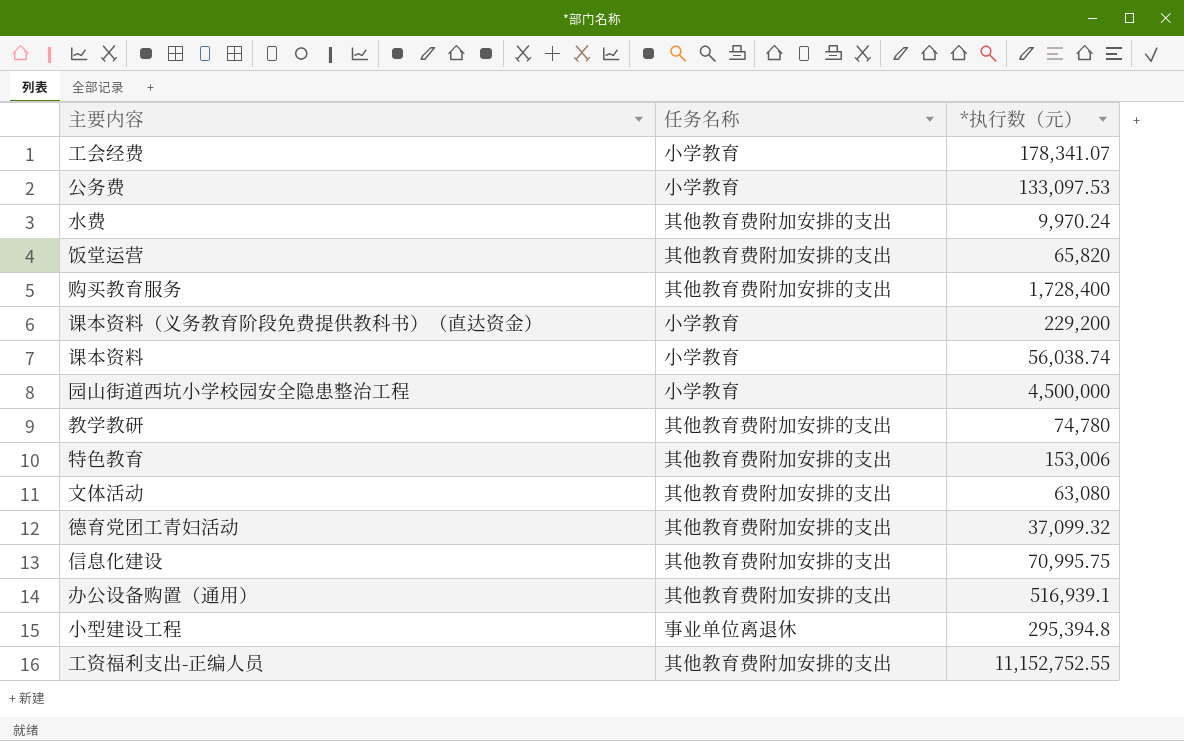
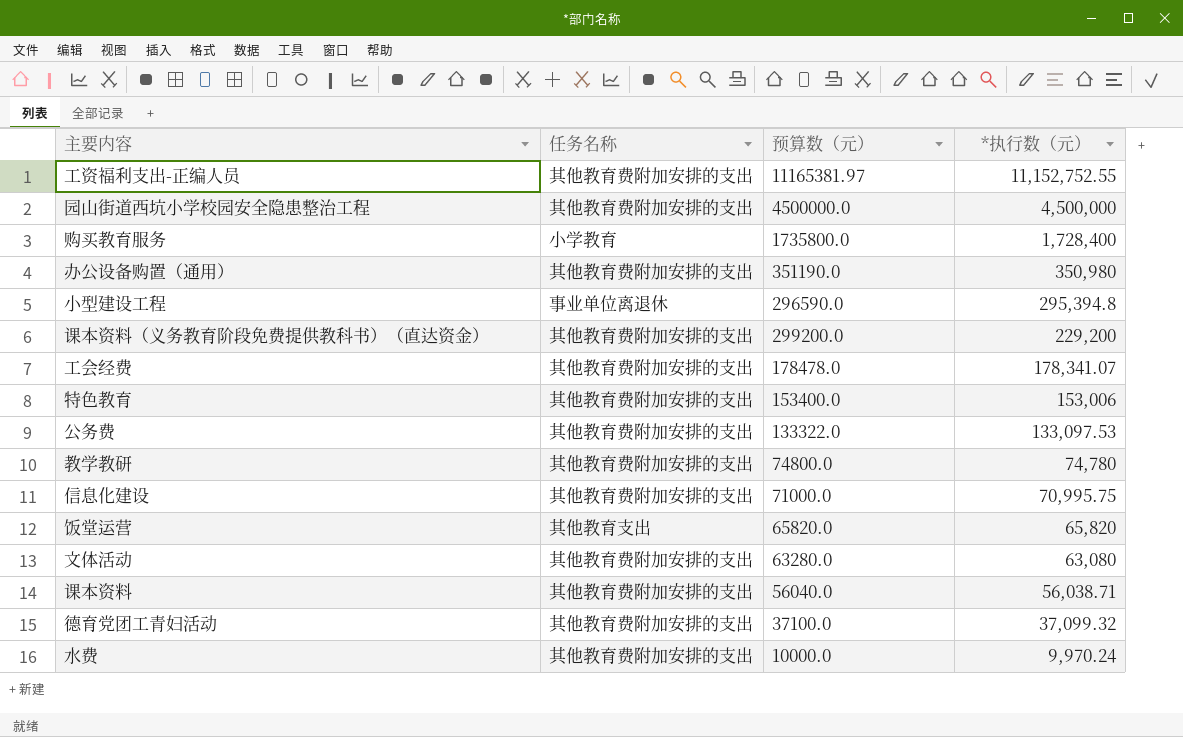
row order: none -> *执行数（元） descending
column 预算数（元） | position: none -> 3
园山街道西坑小学校园安全隐患整治工程 | 任务名称: 小学教育 -> 其他教育费附加安排的支出
购买教育服务 | 任务名称: 其他教育费附加安排的支出 -> 小学教育
办公设备购置（通用） | *执行数（元）: 516,939.1 -> 350,980
课本资料（义务教育阶段免费提供教科书）（直达资金） | 任务名称: 小学教育 -> 其他教育费附加安排的支出
工会经费 | 任务名称: 小学教育 -> 其他教育费附加安排的支出
公务费 | 任务名称: 小学教育 -> 其他教育费附加安排的支出
饭堂运营 | 任务名称: 其他教育费附加安排的支出 -> 其他教育支出
课本资料 | 任务名称: 小学教育 -> 其他教育费附加安排的支出
课本资料 | *执行数（元）: 56,038.74 -> 56,038.71

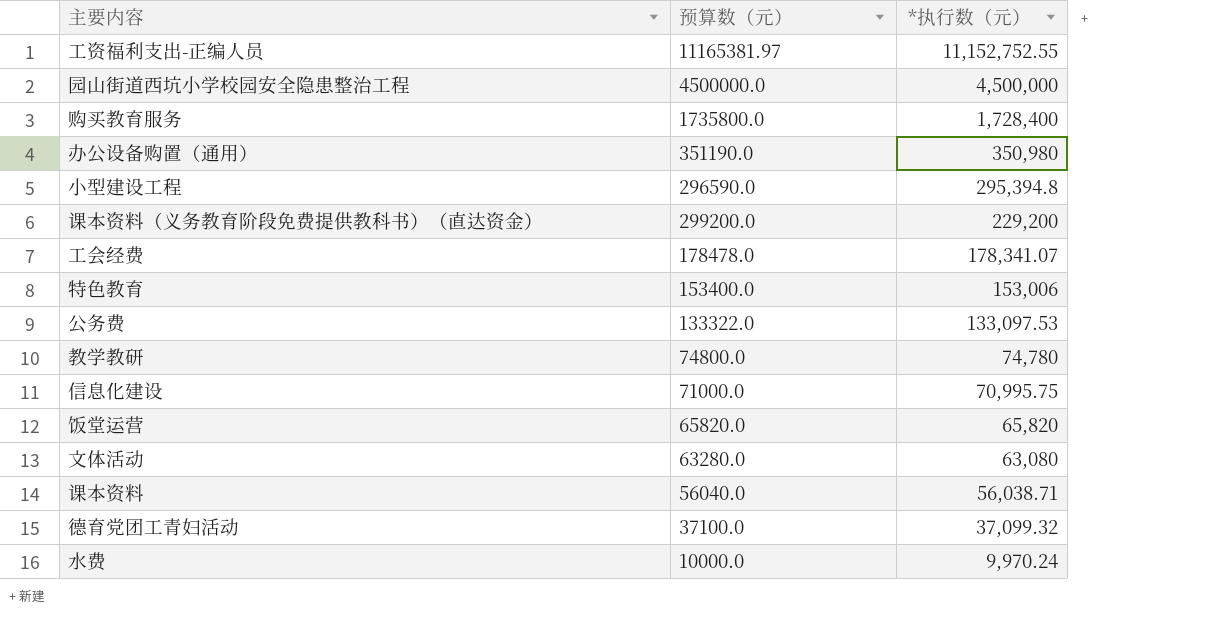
column 任务名称 | position: 2 -> none

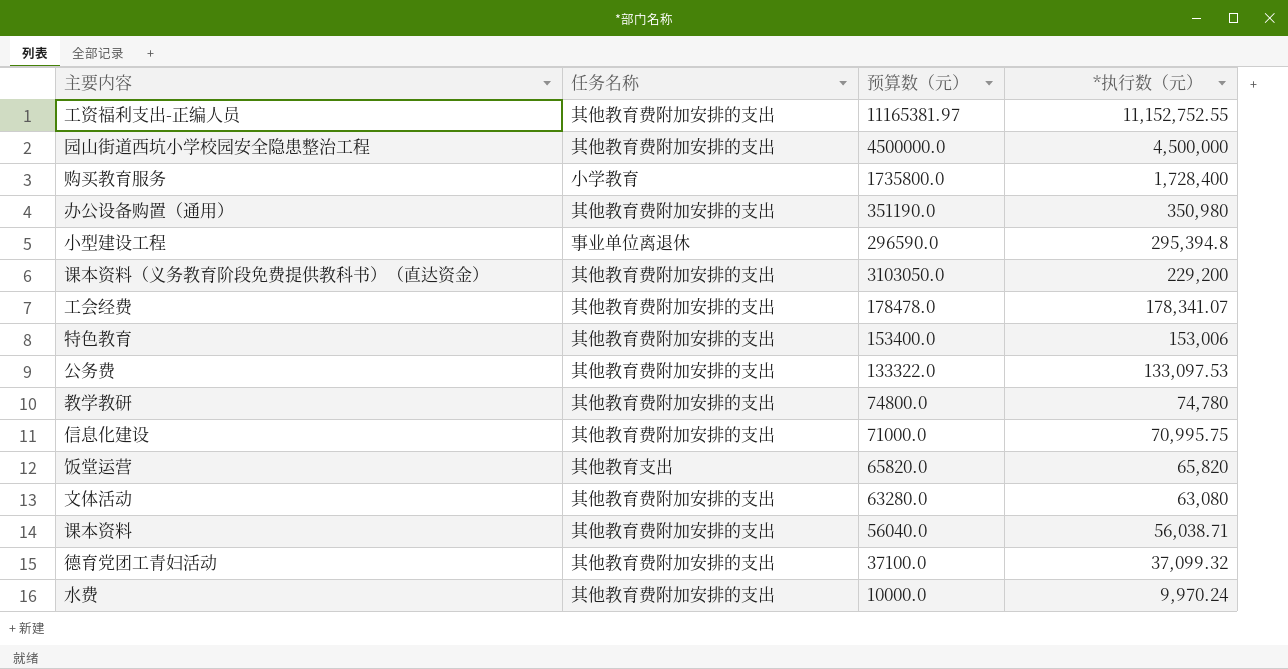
column 任务名称 | position: none -> 2
课本资料（义务教育阶段免费提供教科书）（直达资金） | 预算数（元）: 299200.0 -> 3103050.0

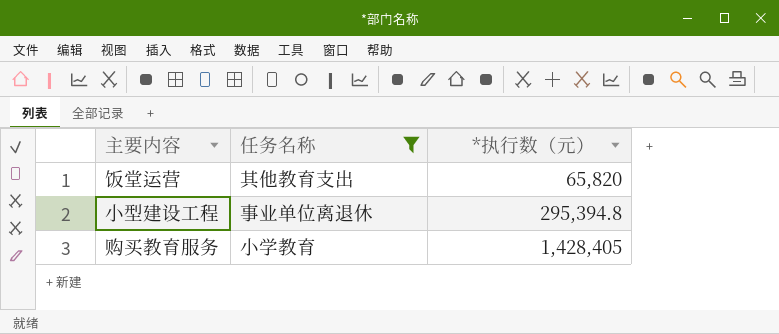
filter: none -> 任务名称 != 其他教育费附加安排的支出
row order: *执行数（元） descending -> *执行数（元） ascending
column 预算数（元） | position: 3 -> none
购买教育服务 | *执行数（元）: 1,728,400 -> 1,428,405

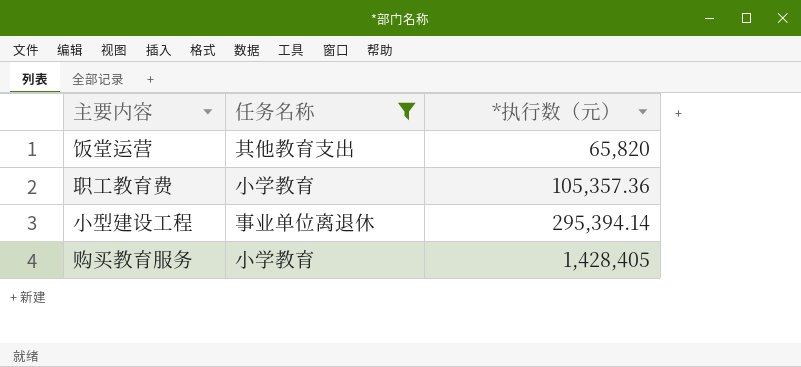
row 职工教育费: none -> 小学教育 | 105,357.36
小型建设工程 | *执行数（元）: 295,394.8 -> 295,394.14

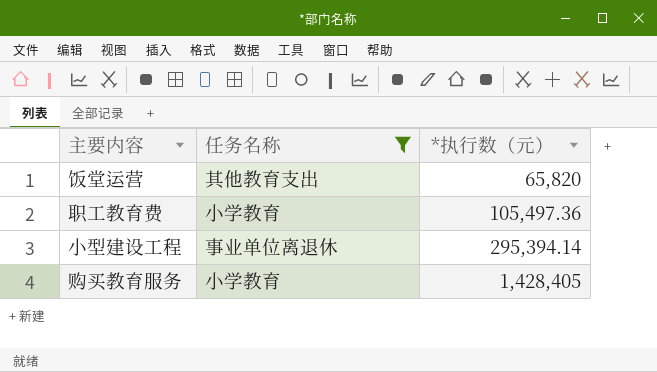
职工教育费 | *执行数（元）: 105,357.36 -> 105,497.36

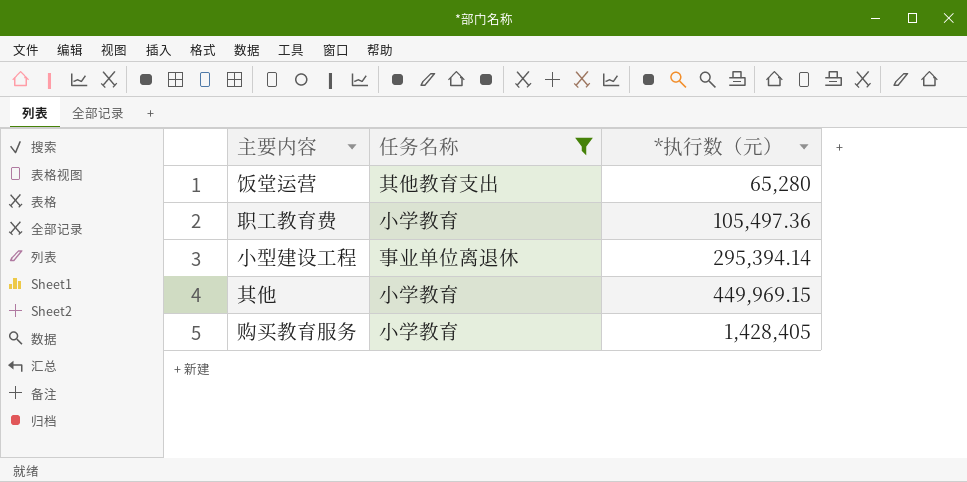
饭堂运营 | *执行数（元）: 65,820 -> 65,280
row 其他: none -> 小学教育 | 449,969.15

